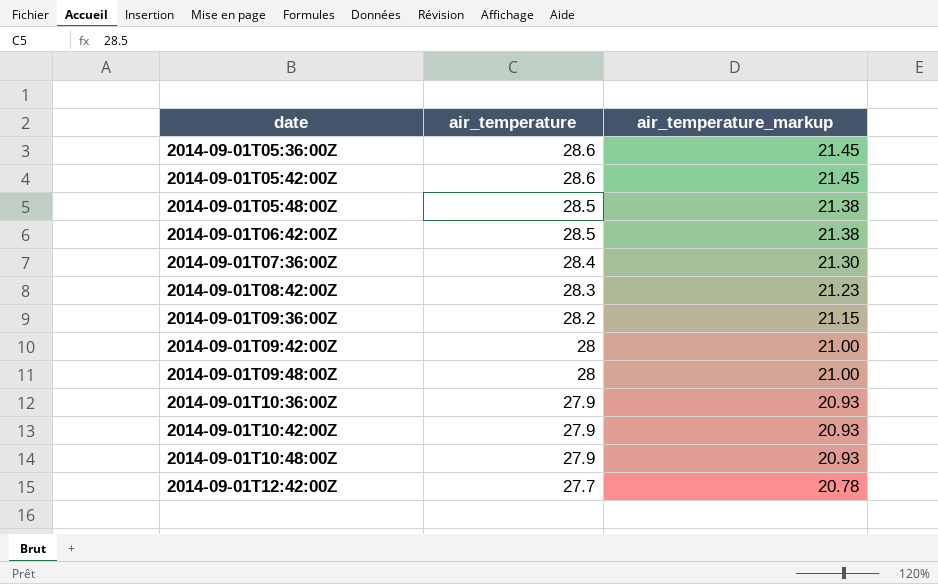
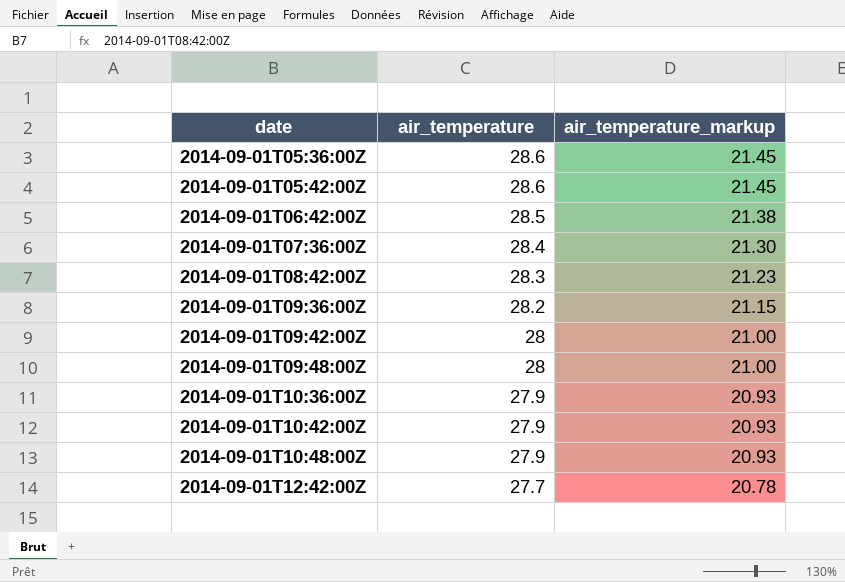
row 2014-09-01T05:48:00Z: 28.5 | 21.38 -> none

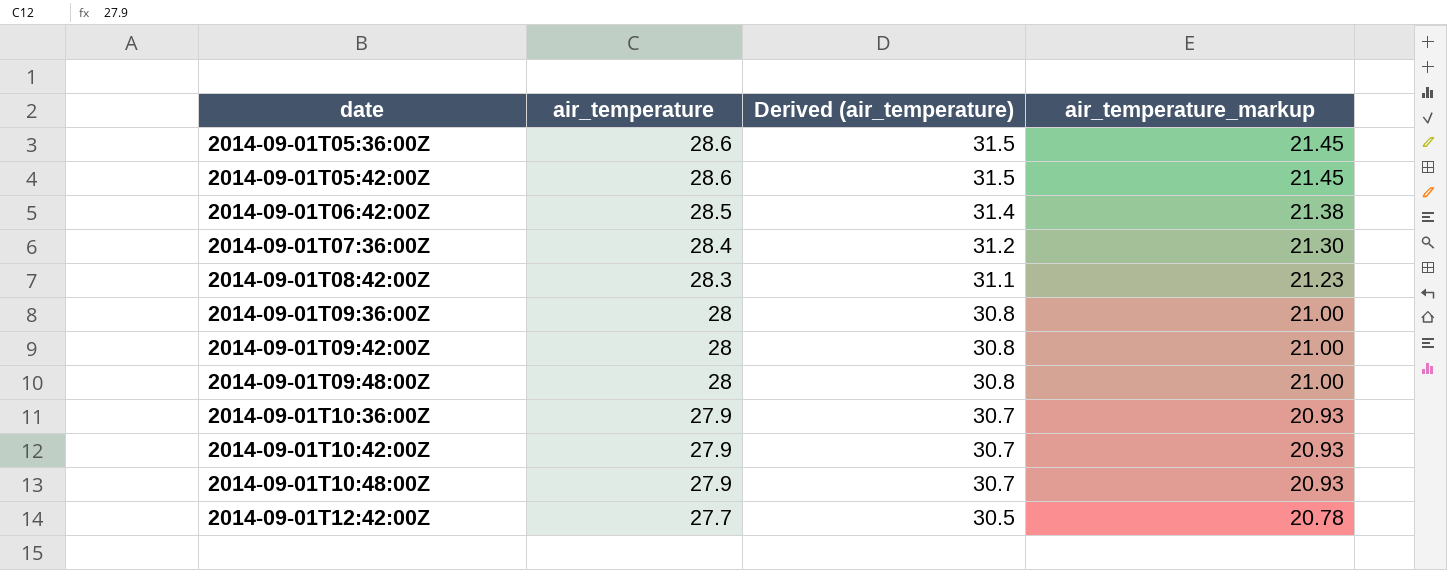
column Derived (air_temperature) | formula: none -> [air_temperature] * 1.1
2014-09-01T09:36:00Z | air_temperature: 28.2 -> 28
2014-09-01T09:36:00Z | air_temperature_markup: 21.15 -> 21.00

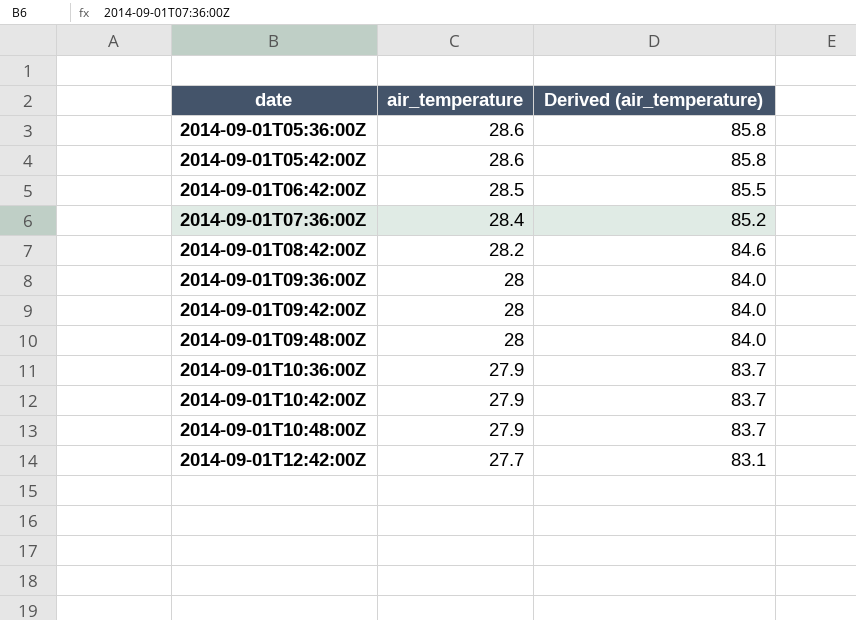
column air_temperature_markup | formula: [air_temperature] * 0.75 -> none
column Derived (air_temperature) | formula: [air_temperature] * 1.1 -> [air_temperature] * 3
2014-09-01T08:42:00Z | air_temperature: 28.3 -> 28.2

